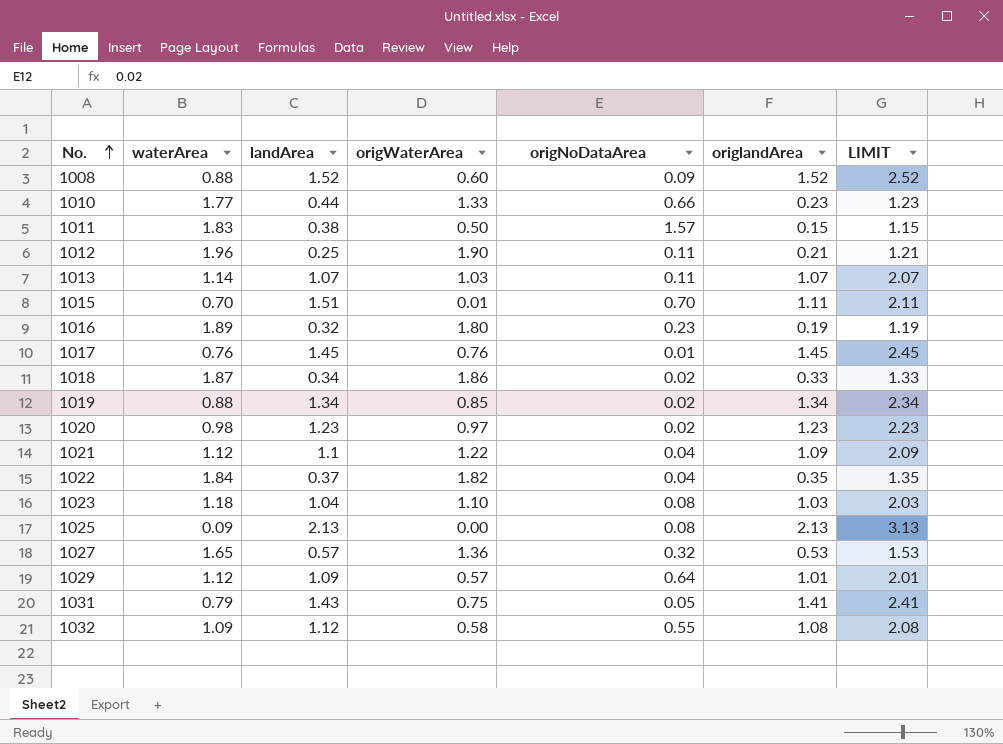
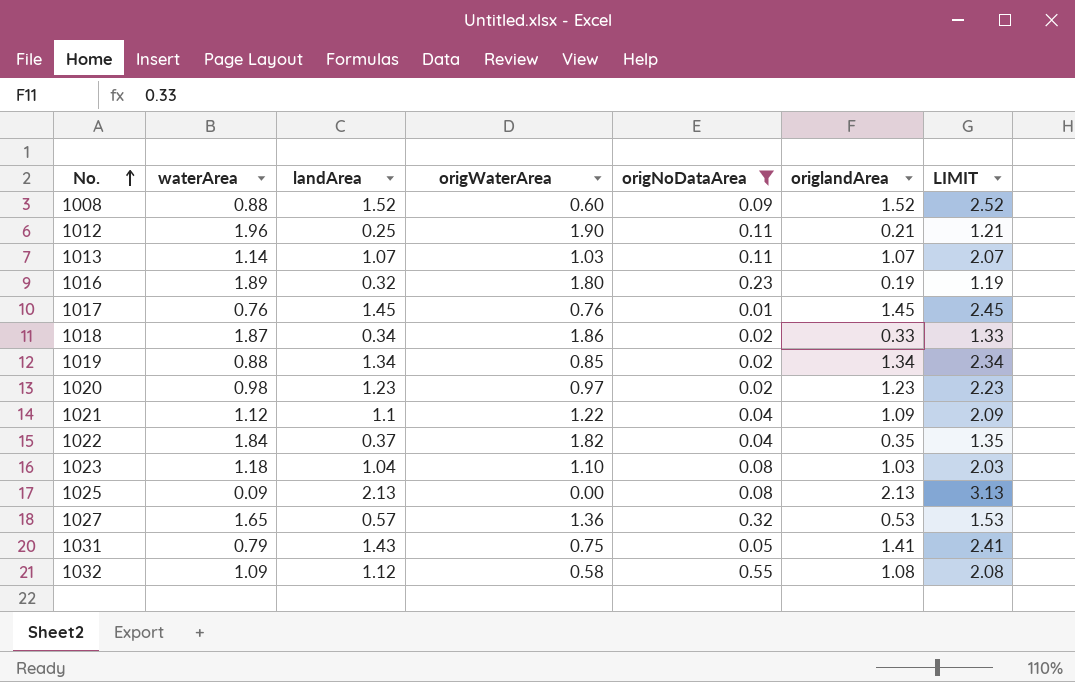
filter: none -> origNoDataArea <= 0.55

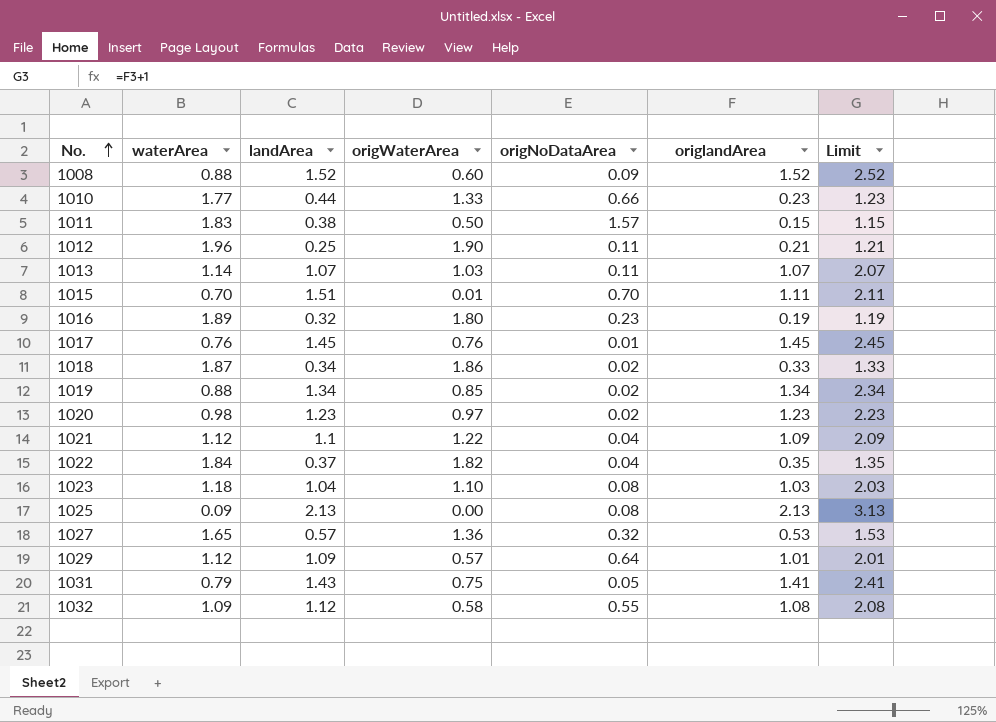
filter: origNoDataArea <= 0.55 -> none
column name: LIMIT -> Limit

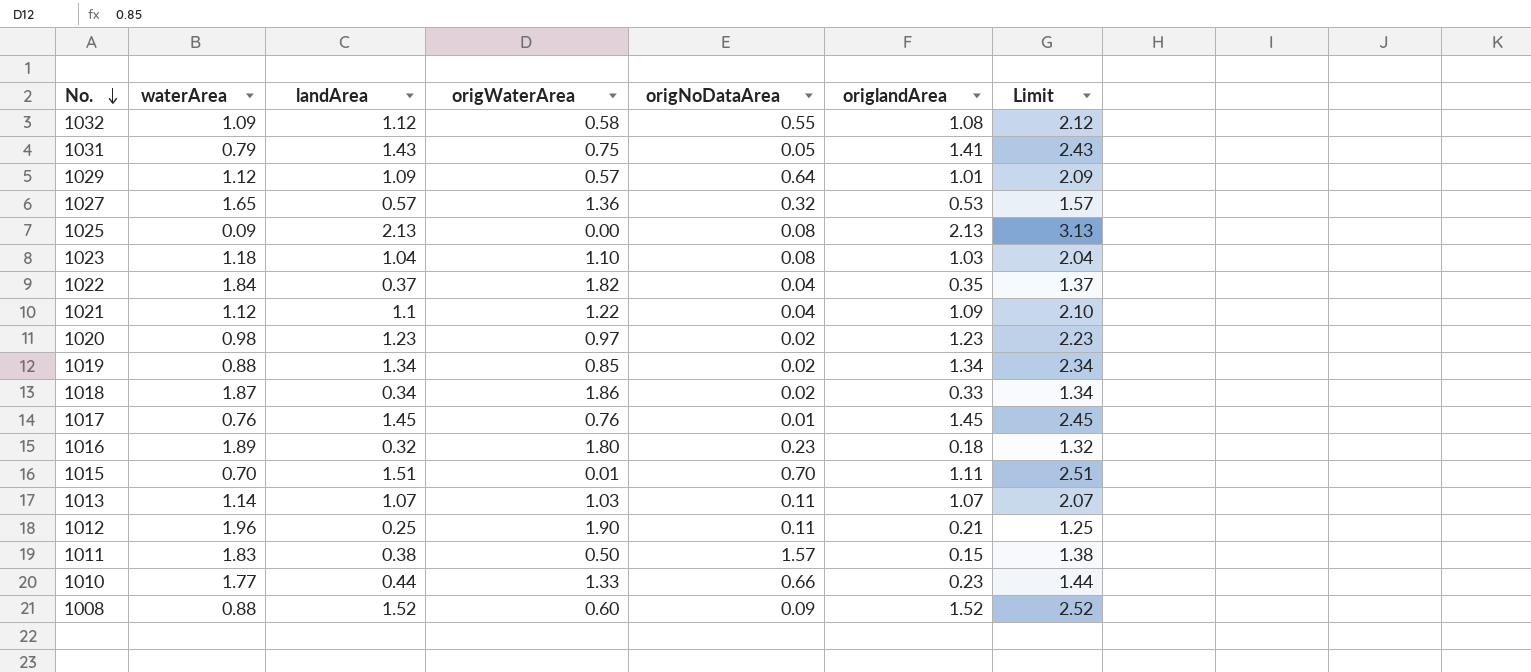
row order: No. ascending -> No. descending
column Limit | formula: [origlandArea] + 1 -> [landArea] + 1
1016 | origlandArea: 0.19 -> 0.18

